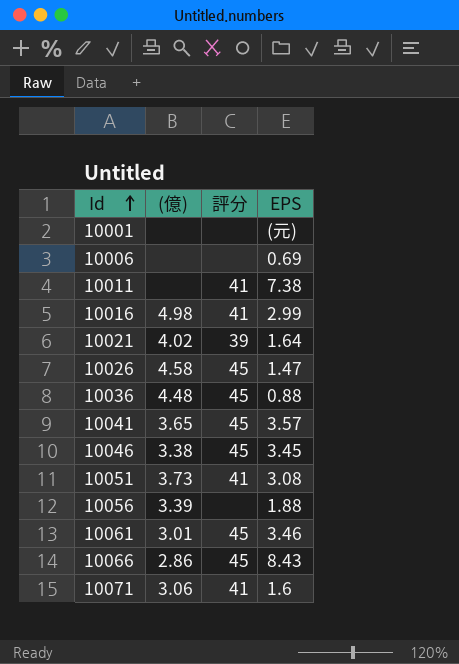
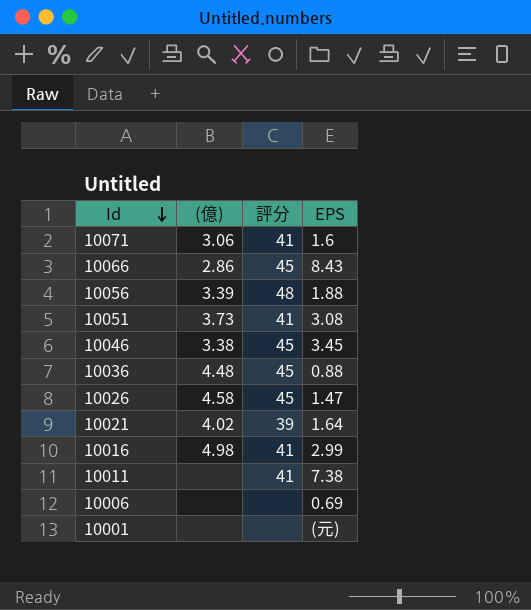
row order: Id ascending -> Id descending
row 10041: 3.65 | 45 | 3.57 -> none
row 10061: 3.01 | 45 | 3.46 -> none
10056 | 評分: none -> 48

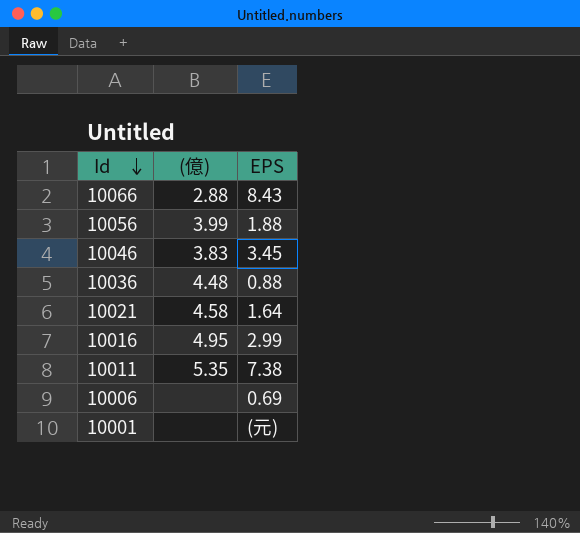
column 評分 | position: 3 -> none
row 10071: 3.06 | 41 | 1.6 -> none
row 10051: 3.73 | 41 | 3.08 -> none
row 10026: 4.58 | 45 | 1.47 -> none
10066 | (億): 2.86 -> 2.88
10056 | (億): 3.39 -> 3.99
10046 | (億): 3.38 -> 3.83
10021 | (億): 4.02 -> 4.58
10016 | (億): 4.98 -> 4.95
10011 | (億): none -> 5.35

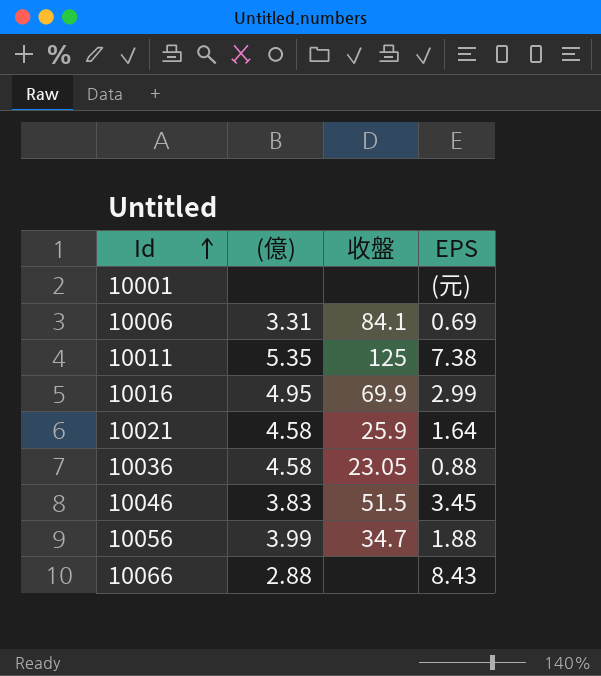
row order: Id descending -> Id ascending
column 收盤 | position: none -> 3
10006 | (億): none -> 3.31
10036 | (億): 4.48 -> 4.58

